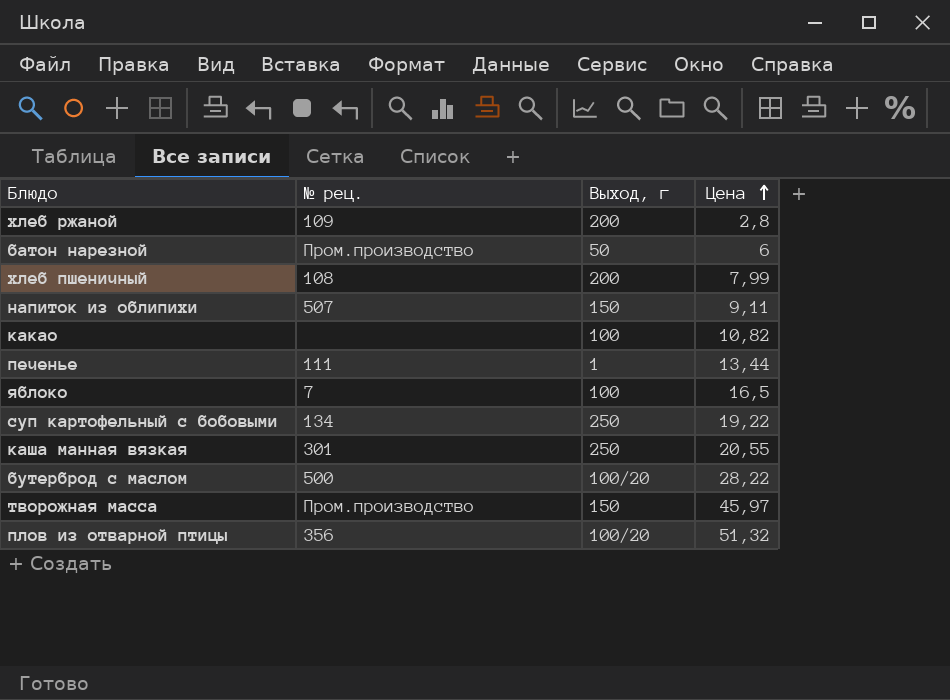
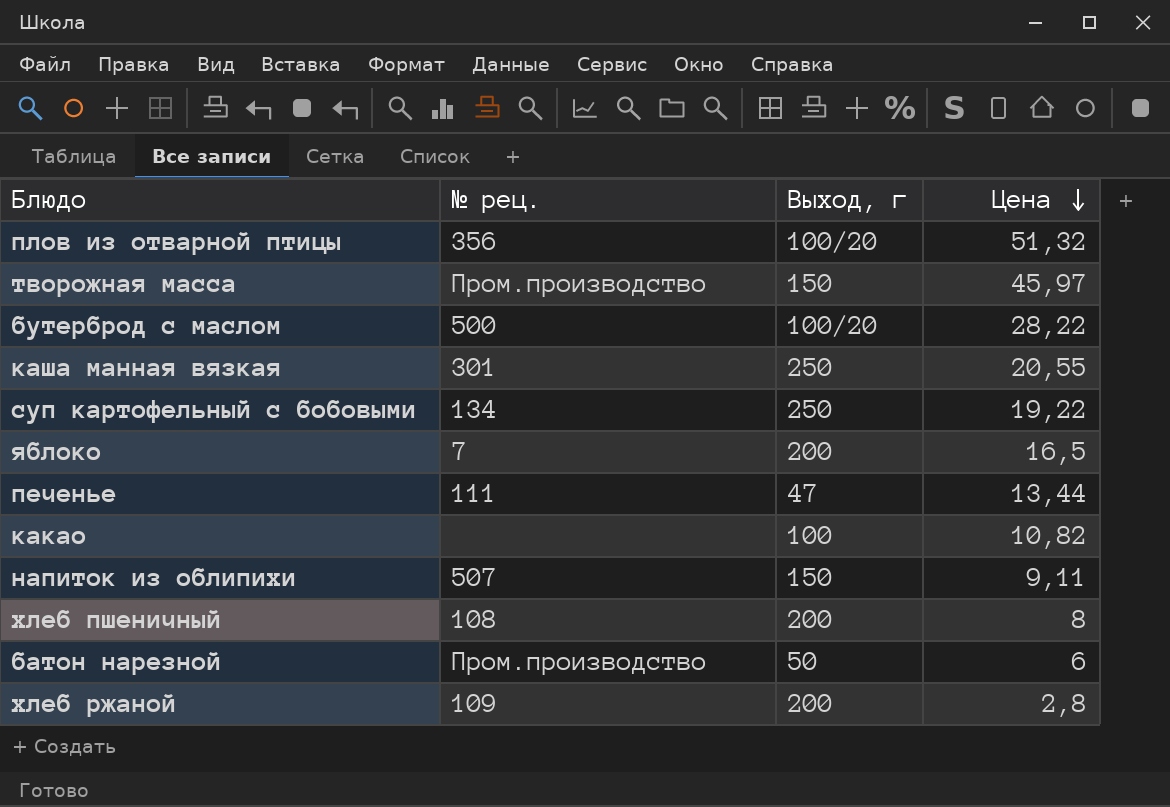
row order: Цена ascending -> Цена descending
яблоко | Выход, г: 100 -> 200
печенье | Выход, г: 1 -> 47
хлеб пшеничный | Цена: 7,99 -> 8

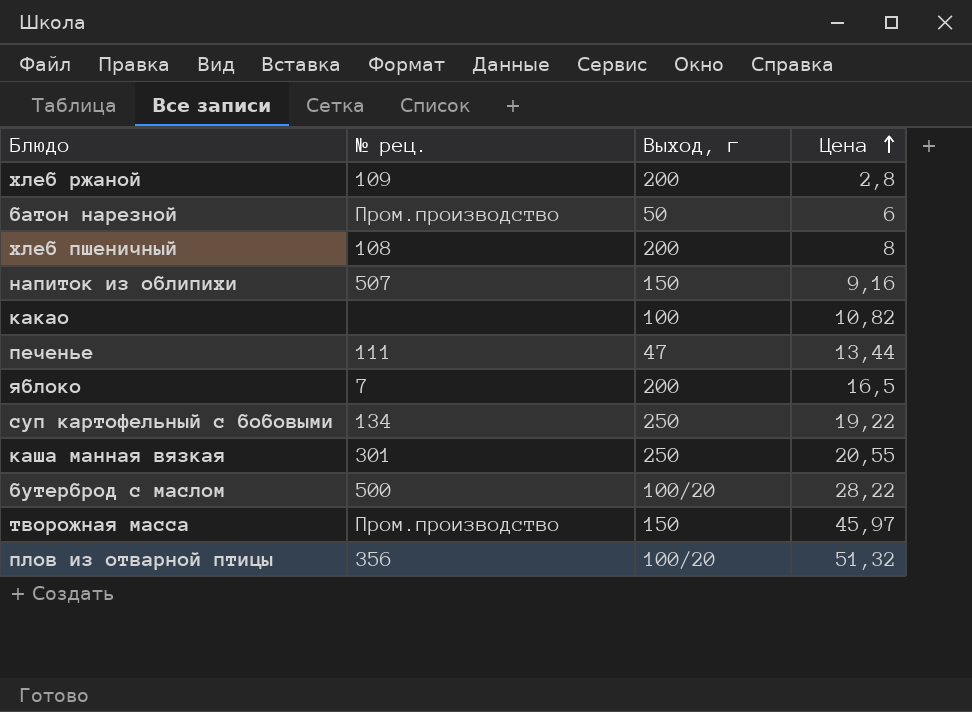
row order: Цена descending -> Цена ascending
напиток из облипихи | Цена: 9,11 -> 9,16

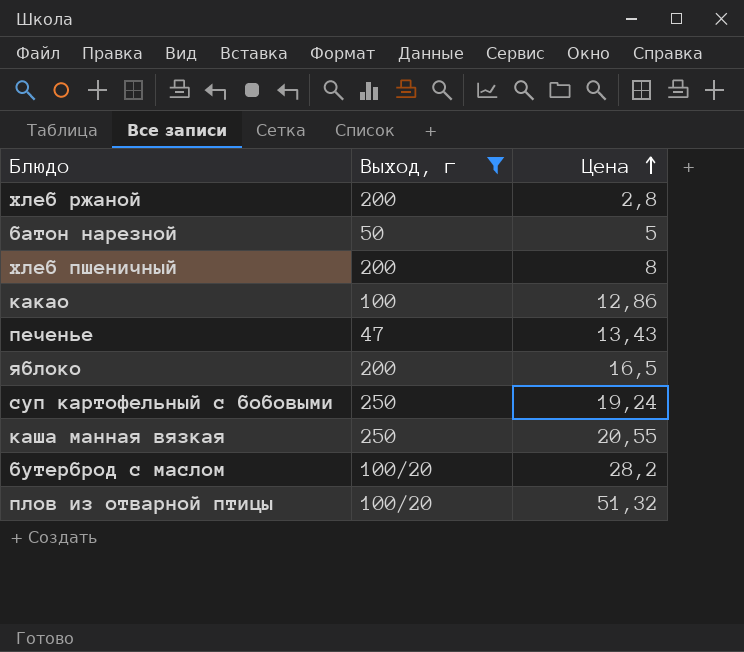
filter: none -> Выход, г != 150
column № рец. | position: 2 -> none
батон нарезной | Цена: 6 -> 5
какао | Цена: 10,82 -> 12,86
печенье | Цена: 13,44 -> 13,43
суп картофельный с бобовыми | Цена: 19,22 -> 19,24
бутерброд с маслом | Цена: 28,22 -> 28,2

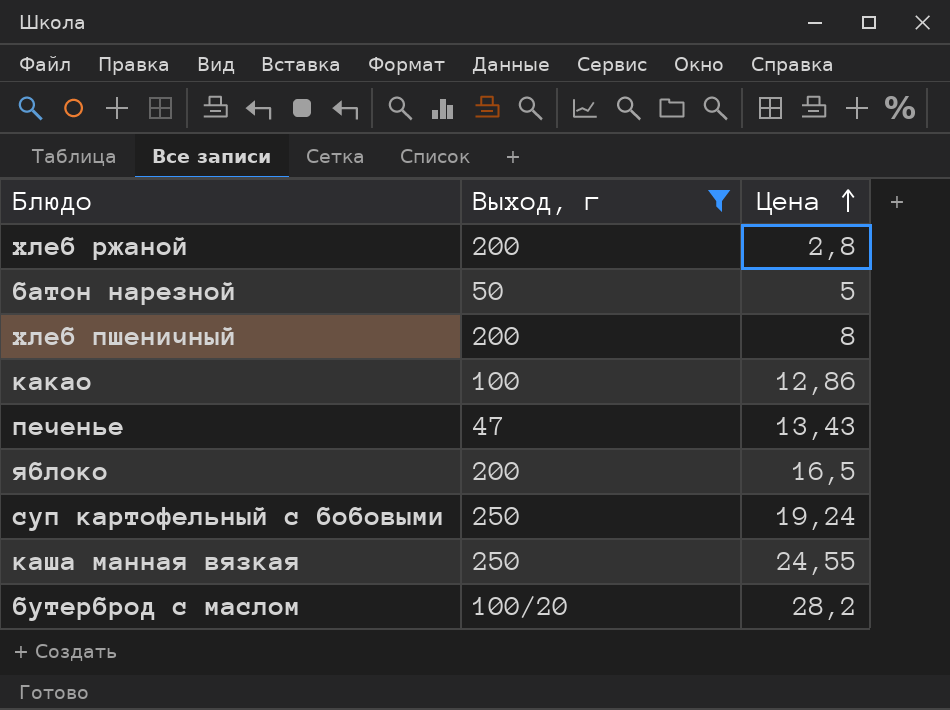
row плов из отварной птицы: 100/20 | 51,32 -> none
каша манная вязкая | Цена: 20,55 -> 24,55

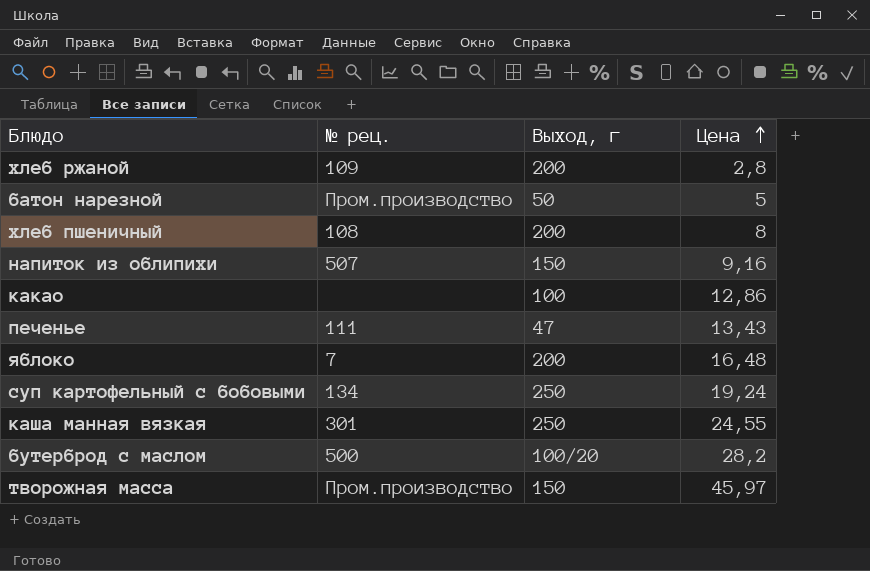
filter: Выход, г != 150 -> none
column № рец. | position: none -> 2
яблоко | Цена: 16,5 -> 16,48

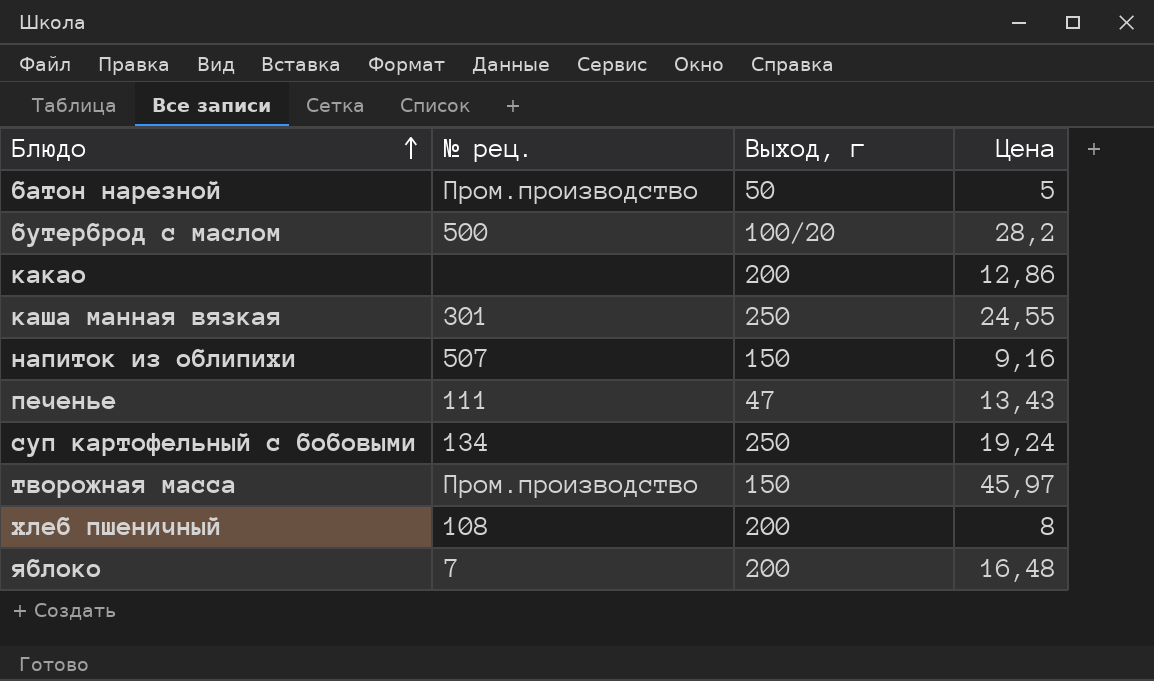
row order: Цена ascending -> Блюдо ascending
row хлеб ржаной: 109 | 200 | 2,8 -> none
какао | Выход, г: 100 -> 200

